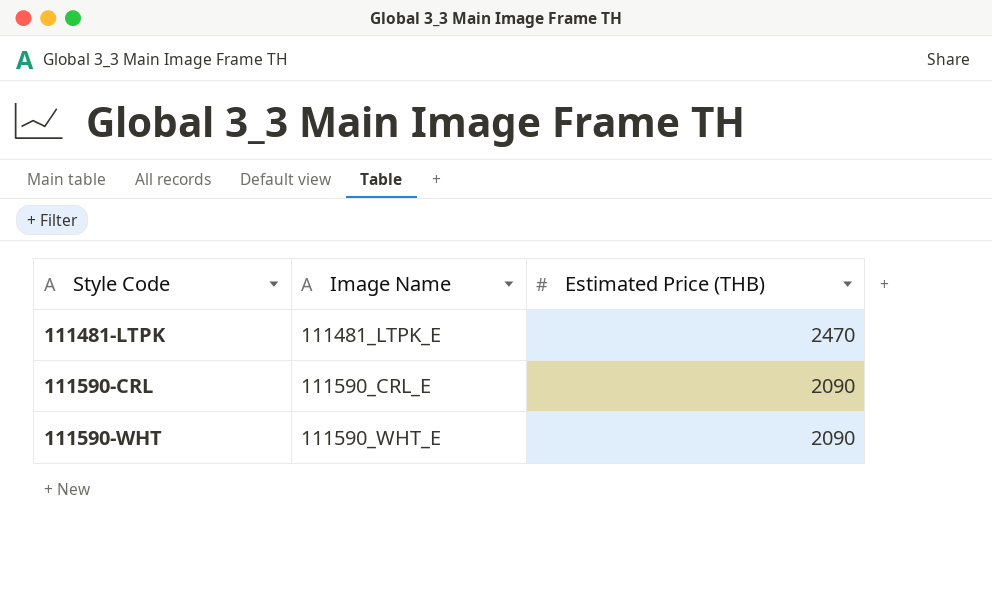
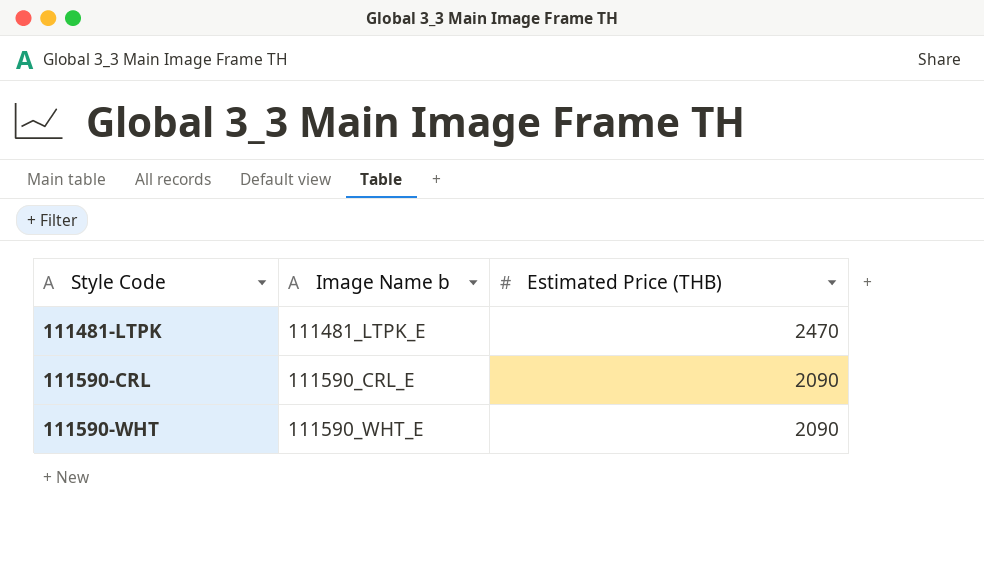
column name: Image Name -> Image Name b

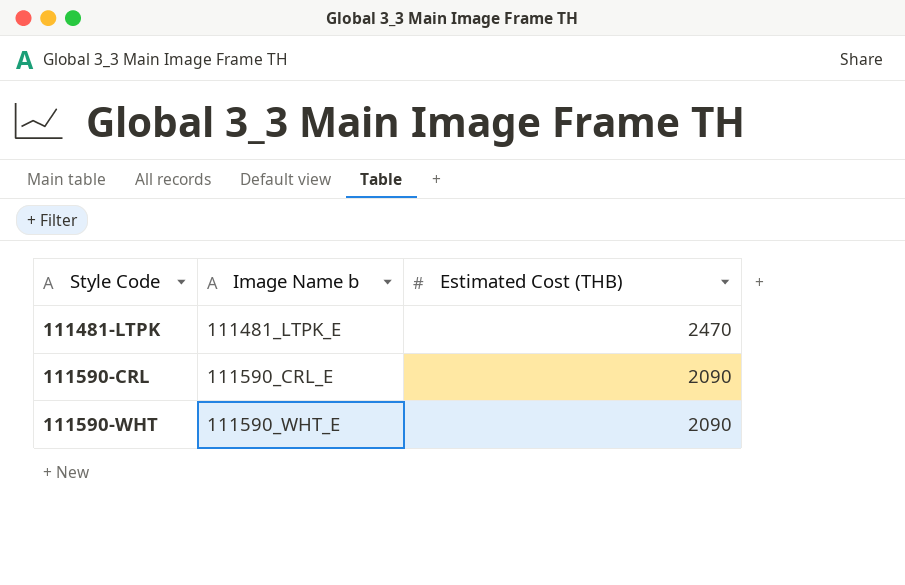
column name: Estimated Price (THB) -> Estimated Cost (THB)

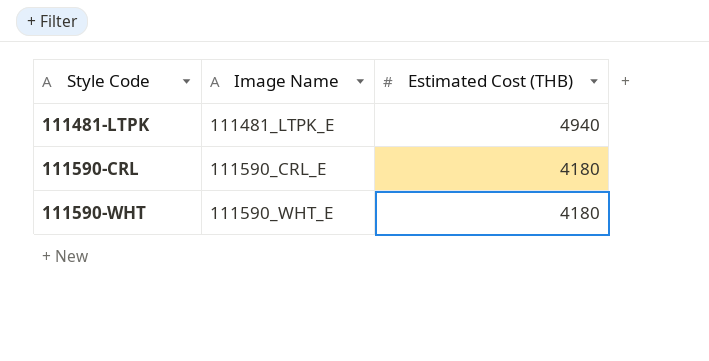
column name: Image Name b -> Image Name
111481-LTPK | Estimated Cost (THB): 2470 -> 4940
111590-CRL | Estimated Cost (THB): 2090 -> 4180
111590-WHT | Estimated Cost (THB): 2090 -> 4180

